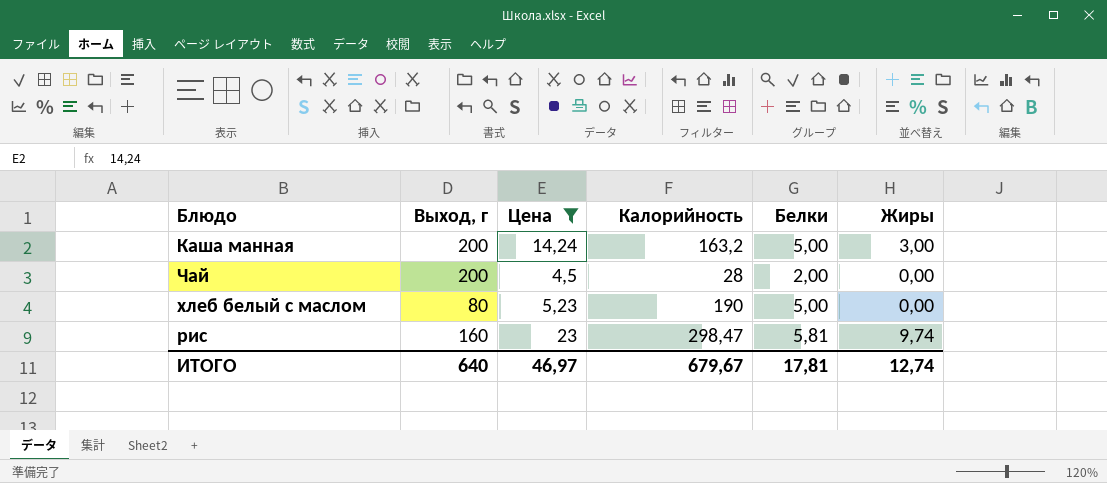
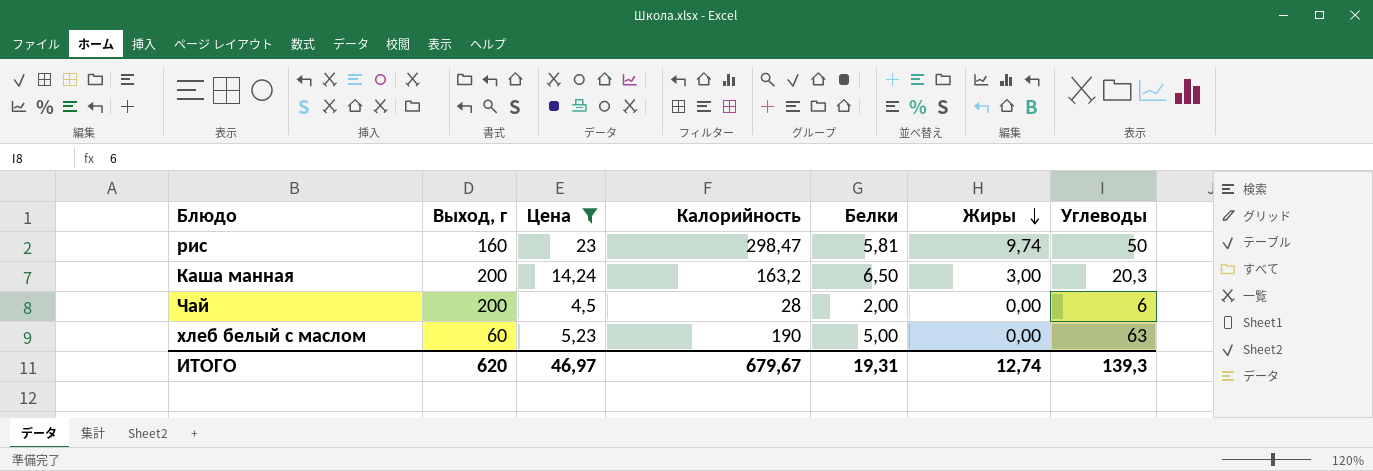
row order: none -> Жиры descending
column Углеводы | position: none -> 7
Каша манная | Белки: 5,00 -> 6,50
хлеб белый с маслом | Выход, г: 80 -> 60
ИТОГО | Выход, г: 640 -> 620
ИТОГО | Белки: 17,81 -> 19,31

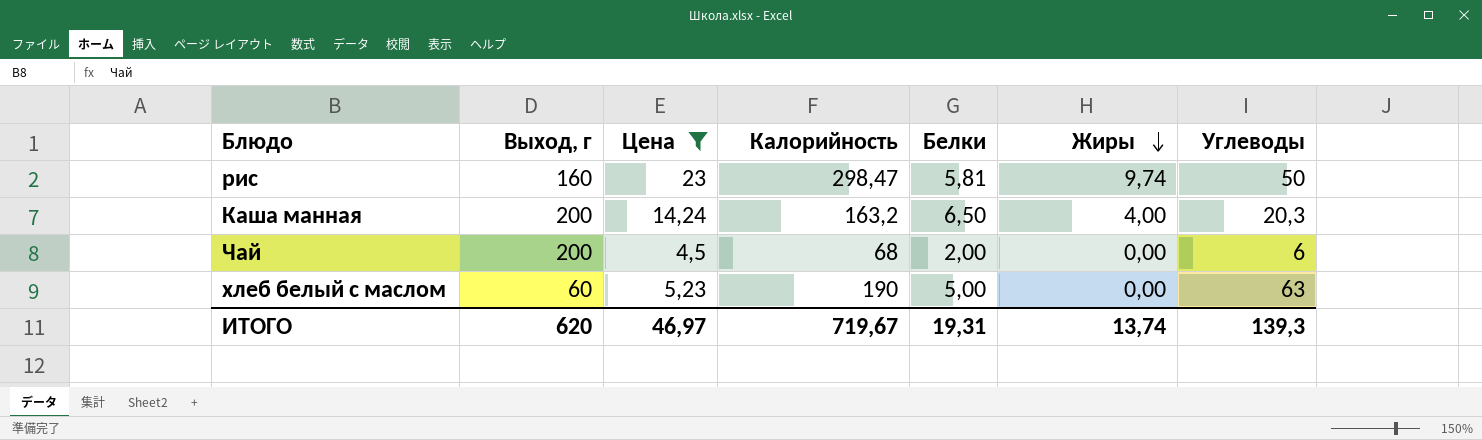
Каша манная | Жиры: 3,00 -> 4,00
Чай | Калорийность: 28 -> 68
ИТОГО | Калорийность: 679,67 -> 719,67
ИТОГО | Жиры: 12,74 -> 13,74

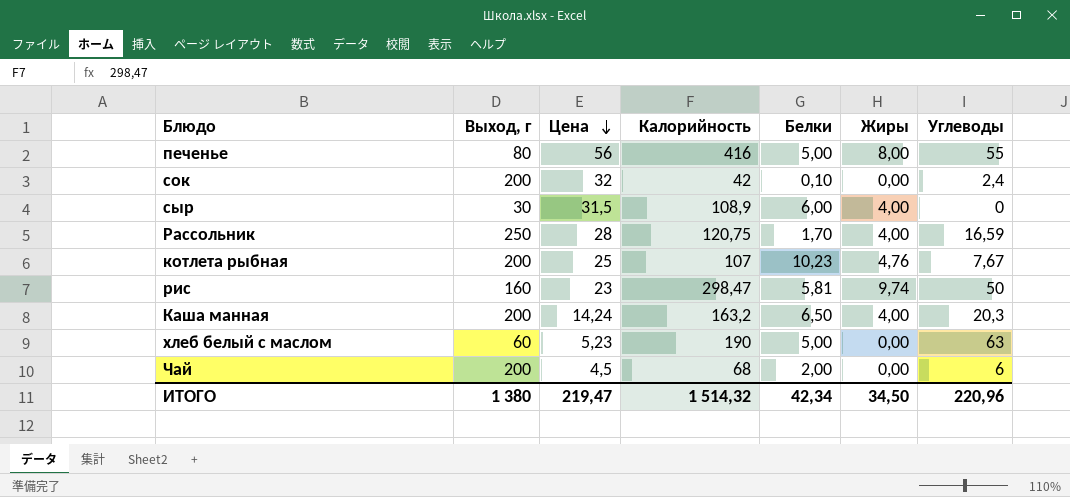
filter: Цена <= 23 -> none
row order: Жиры descending -> Цена descending
ИТОГО | Выход, г: 620 -> 1 380
ИТОГО | Цена: 46,97 -> 219,47
ИТОГО | Калорийность: 719,67 -> 1 514,32
ИТОГО | Белки: 19,31 -> 42,34
ИТОГО | Жиры: 13,74 -> 34,50
ИТОГО | Углеводы: 139,3 -> 220,96

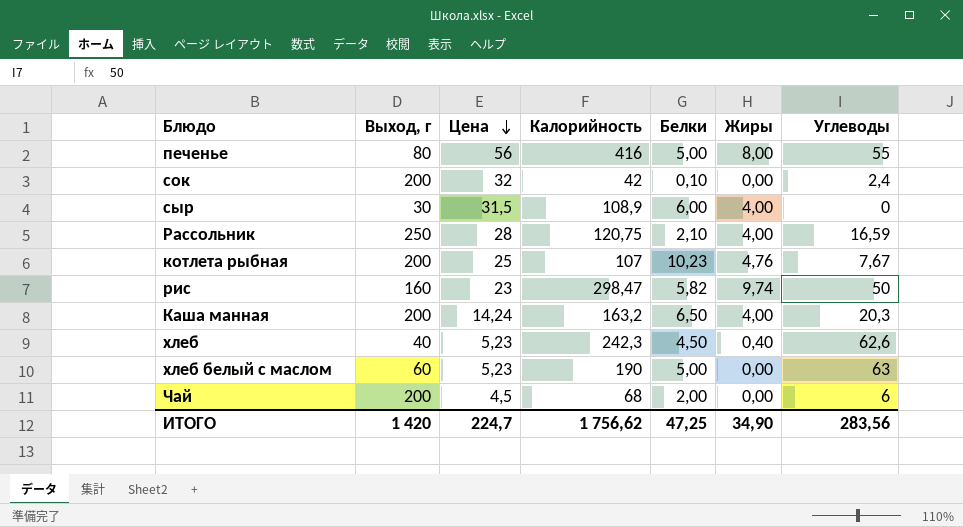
Рассольник | Белки: 1,70 -> 2,10
рис | Белки: 5,81 -> 5,82
row хлеб: none -> 40 | 5,23 | 242,3 | 4,50 | 0,40 | 62,6
ИТОГО | Выход, г: 1 380 -> 1 420
ИТОГО | Цена: 219,47 -> 224,7
ИТОГО | Калорийность: 1 514,32 -> 1 756,62
ИТОГО | Белки: 42,34 -> 47,25
ИТОГО | Жиры: 34,50 -> 34,90
ИТОГО | Углеводы: 220,96 -> 283,56

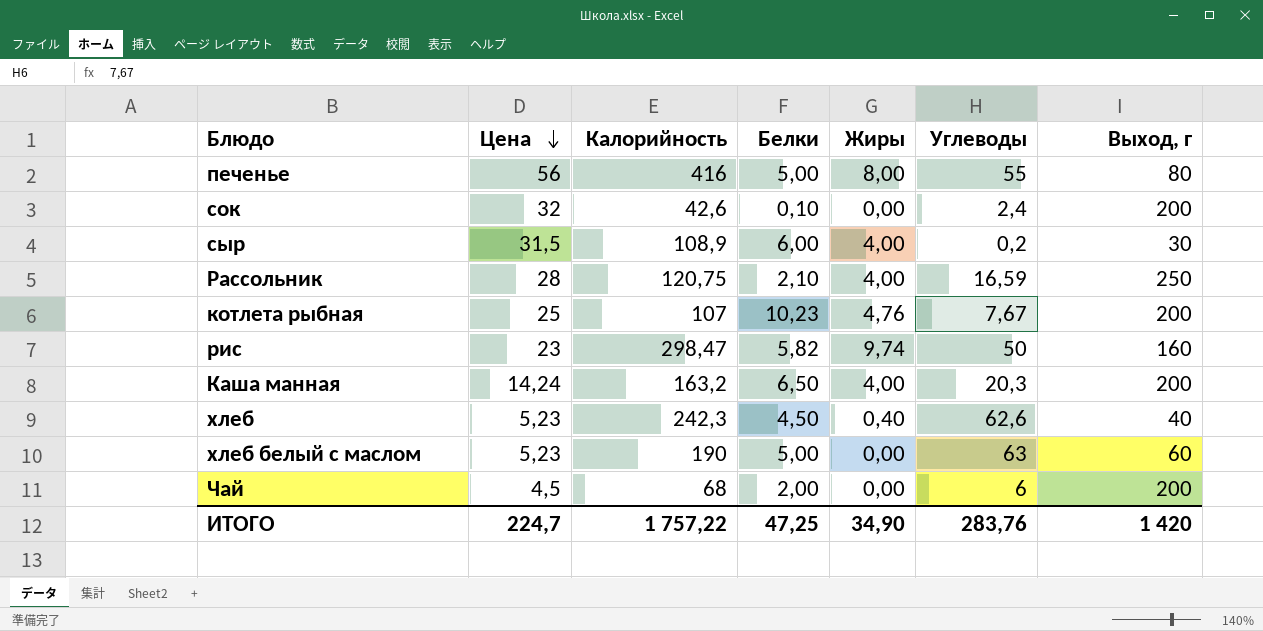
column Выход, г | position: 2 -> 7
сок | Калорийность: 42 -> 42,6
сыр | Углеводы: 0 -> 0,2
ИТОГО | Калорийность: 1 756,62 -> 1 757,22
ИТОГО | Углеводы: 283,56 -> 283,76

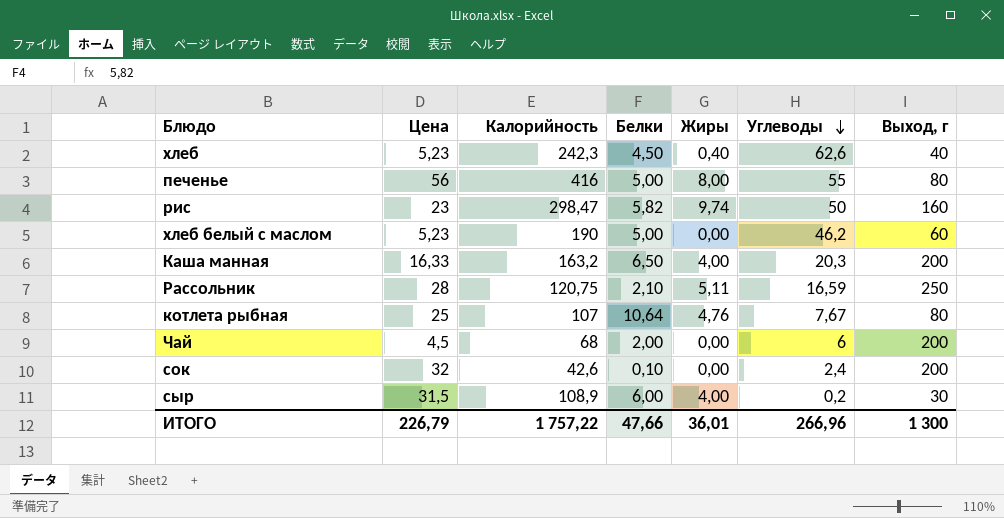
row order: Цена descending -> Углеводы descending
хлеб белый с маслом | Углеводы: 63 -> 46,2
Каша манная | Цена: 14,24 -> 16,33
Рассольник | Жиры: 4,00 -> 5,11
котлета рыбная | Белки: 10,23 -> 10,64
котлета рыбная | Выход, г: 200 -> 80
ИТОГО | Цена: 224,7 -> 226,79
ИТОГО | Белки: 47,25 -> 47,66
ИТОГО | Жиры: 34,90 -> 36,01
ИТОГО | Углеводы: 283,76 -> 266,96
ИТОГО | Выход, г: 1 420 -> 1 300

